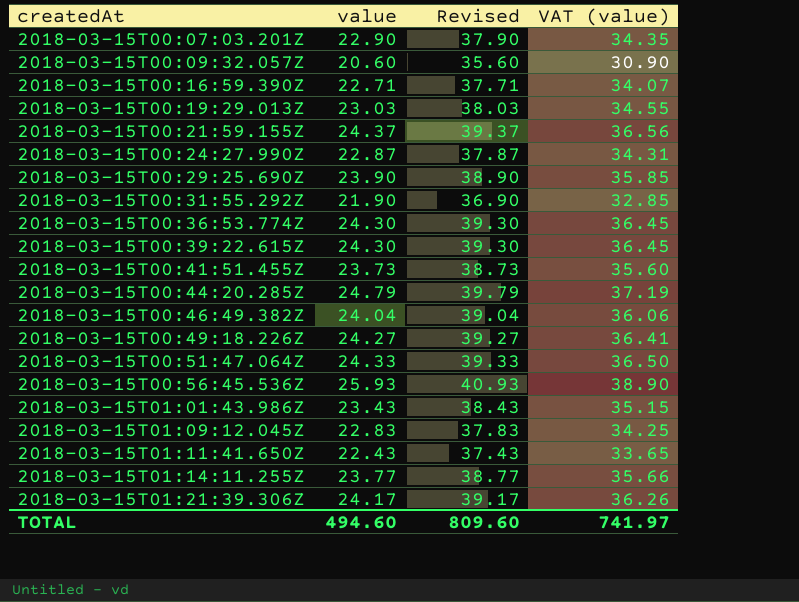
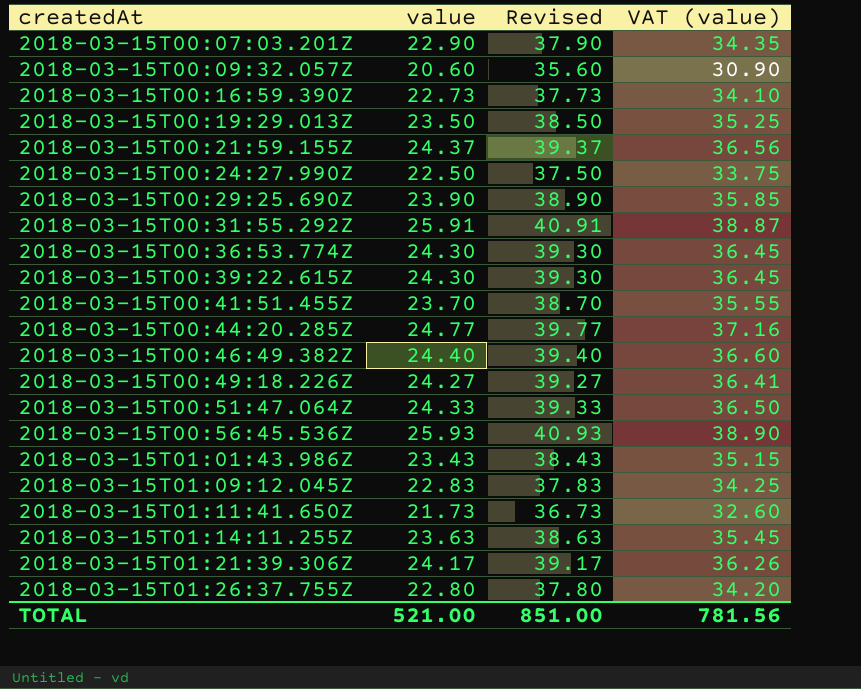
2018-03-15T00:16:59.390Z | value: 22.71 -> 22.73
2018-03-15T00:16:59.390Z | Revised: 37.71 -> 37.73
2018-03-15T00:16:59.390Z | VAT (value): 34.07 -> 34.10
2018-03-15T00:19:29.013Z | value: 23.03 -> 23.50
2018-03-15T00:19:29.013Z | Revised: 38.03 -> 38.50
2018-03-15T00:19:29.013Z | VAT (value): 34.55 -> 35.25
2018-03-15T00:24:27.990Z | value: 22.87 -> 22.50
2018-03-15T00:24:27.990Z | Revised: 37.87 -> 37.50
2018-03-15T00:24:27.990Z | VAT (value): 34.31 -> 33.75
2018-03-15T00:31:55.292Z | value: 21.90 -> 25.91
2018-03-15T00:31:55.292Z | Revised: 36.90 -> 40.91
2018-03-15T00:31:55.292Z | VAT (value): 32.85 -> 38.87
2018-03-15T00:41:51.455Z | value: 23.73 -> 23.70
2018-03-15T00:41:51.455Z | Revised: 38.73 -> 38.70
2018-03-15T00:41:51.455Z | VAT (value): 35.60 -> 35.55
2018-03-15T00:44:20.285Z | value: 24.79 -> 24.77
2018-03-15T00:44:20.285Z | Revised: 39.79 -> 39.77
2018-03-15T00:44:20.285Z | VAT (value): 37.19 -> 37.16
2018-03-15T00:46:49.382Z | value: 24.04 -> 24.40
2018-03-15T00:46:49.382Z | Revised: 39.04 -> 39.40
2018-03-15T00:46:49.382Z | VAT (value): 36.06 -> 36.60
2018-03-15T01:11:41.650Z | value: 22.43 -> 21.73
2018-03-15T01:11:41.650Z | Revised: 37.43 -> 36.73
2018-03-15T01:11:41.650Z | VAT (value): 33.65 -> 32.60
2018-03-15T01:14:11.255Z | value: 23.77 -> 23.63
2018-03-15T01:14:11.255Z | Revised: 38.77 -> 38.63
2018-03-15T01:14:11.255Z | VAT (value): 35.66 -> 35.45
row 2018-03-15T01:26:37.755Z: none -> 22.80 | 37.80 | 34.20
TOTAL | value: 494.60 -> 521.00
TOTAL | Revised: 809.60 -> 851.00
TOTAL | VAT (value): 741.97 -> 781.56

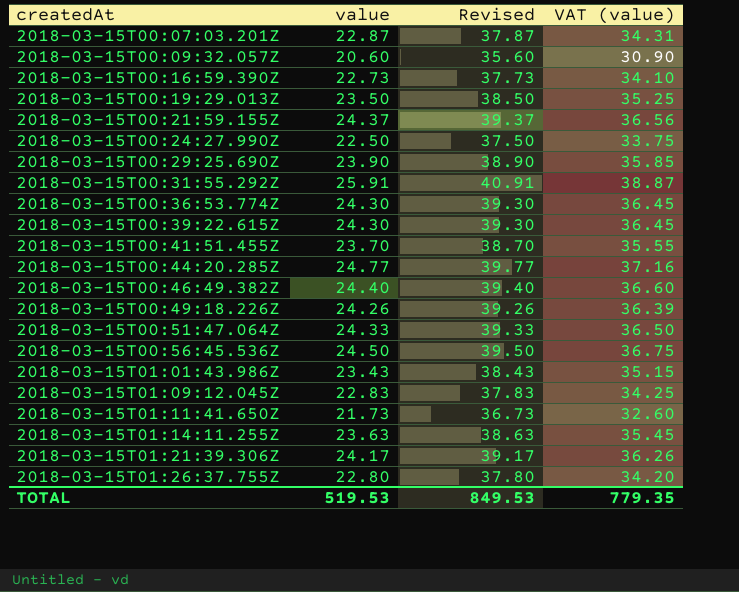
2018-03-15T00:07:03.201Z | value: 22.90 -> 22.87
2018-03-15T00:07:03.201Z | Revised: 37.90 -> 37.87
2018-03-15T00:07:03.201Z | VAT (value): 34.35 -> 34.31
2018-03-15T00:49:18.226Z | value: 24.27 -> 24.26
2018-03-15T00:49:18.226Z | Revised: 39.27 -> 39.26
2018-03-15T00:49:18.226Z | VAT (value): 36.41 -> 36.39
2018-03-15T00:56:45.536Z | value: 25.93 -> 24.50
2018-03-15T00:56:45.536Z | Revised: 40.93 -> 39.50
2018-03-15T00:56:45.536Z | VAT (value): 38.90 -> 36.75
TOTAL | value: 521.00 -> 519.53
TOTAL | Revised: 851.00 -> 849.53
TOTAL | VAT (value): 781.56 -> 779.35

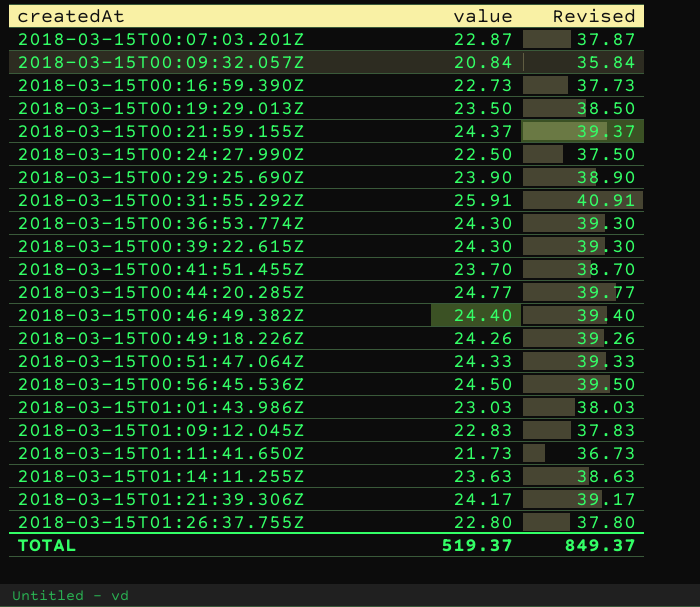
column VAT (value) | formula: [value] * 1.5 -> none
2018-03-15T00:09:32.057Z | value: 20.60 -> 20.84
2018-03-15T00:09:32.057Z | Revised: 35.60 -> 35.84
2018-03-15T01:01:43.986Z | value: 23.43 -> 23.03
2018-03-15T01:01:43.986Z | Revised: 38.43 -> 38.03
TOTAL | value: 519.53 -> 519.37
TOTAL | Revised: 849.53 -> 849.37

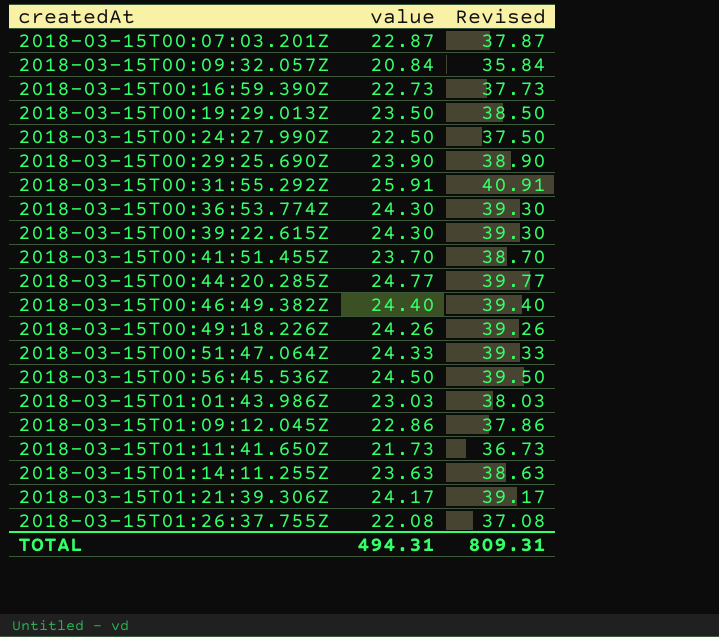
row 2018-03-15T00:21:59.155Z: 24.37 | 39.37 -> none
2018-03-15T01:09:12.045Z | value: 22.83 -> 22.86
2018-03-15T01:09:12.045Z | Revised: 37.83 -> 37.86
2018-03-15T01:26:37.755Z | value: 22.80 -> 22.08
2018-03-15T01:26:37.755Z | Revised: 37.80 -> 37.08
TOTAL | value: 519.37 -> 494.31
TOTAL | Revised: 849.37 -> 809.31

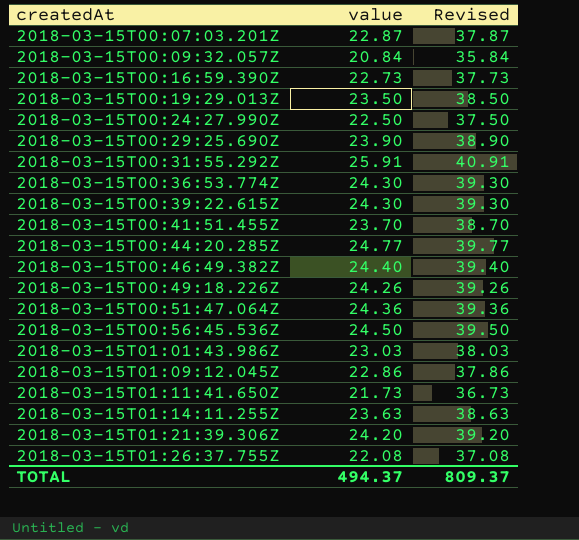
2018-03-15T00:51:47.064Z | value: 24.33 -> 24.36
2018-03-15T00:51:47.064Z | Revised: 39.33 -> 39.36
2018-03-15T01:21:39.306Z | value: 24.17 -> 24.20
2018-03-15T01:21:39.306Z | Revised: 39.17 -> 39.20
TOTAL | value: 494.31 -> 494.37
TOTAL | Revised: 809.31 -> 809.37

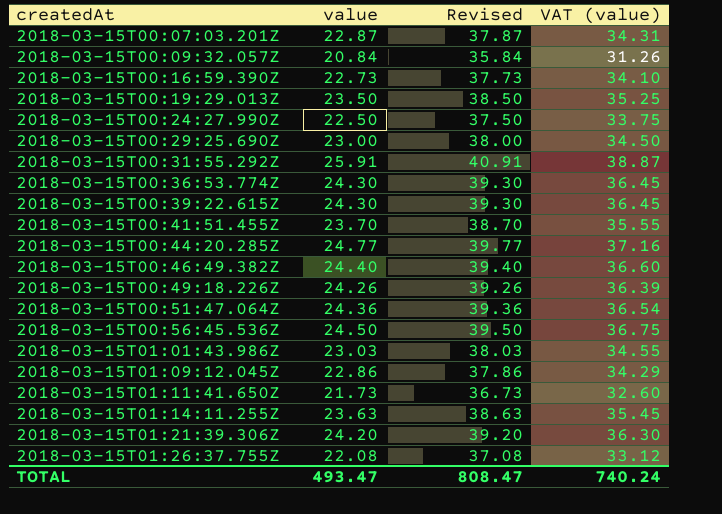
column VAT (value) | formula: none -> [value] * 1.5
2018-03-15T00:29:25.690Z | value: 23.90 -> 23.00
2018-03-15T00:29:25.690Z | Revised: 38.90 -> 38.00
TOTAL | value: 494.37 -> 493.47
TOTAL | Revised: 809.37 -> 808.47

